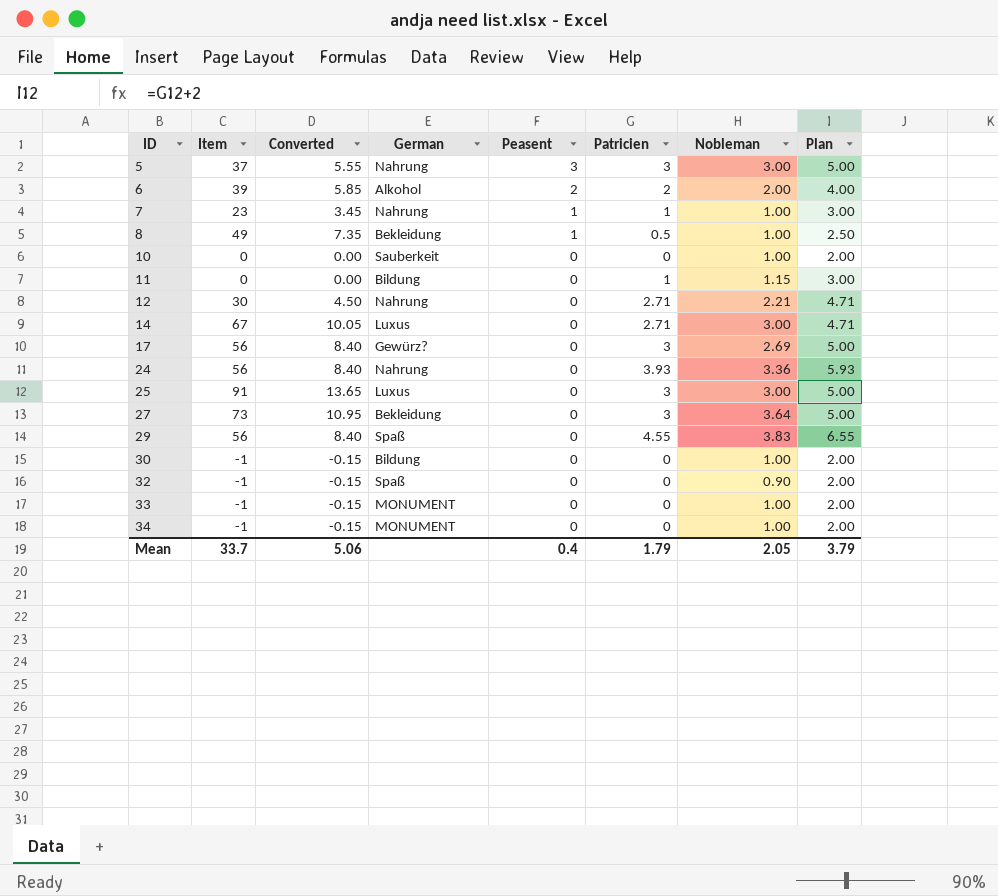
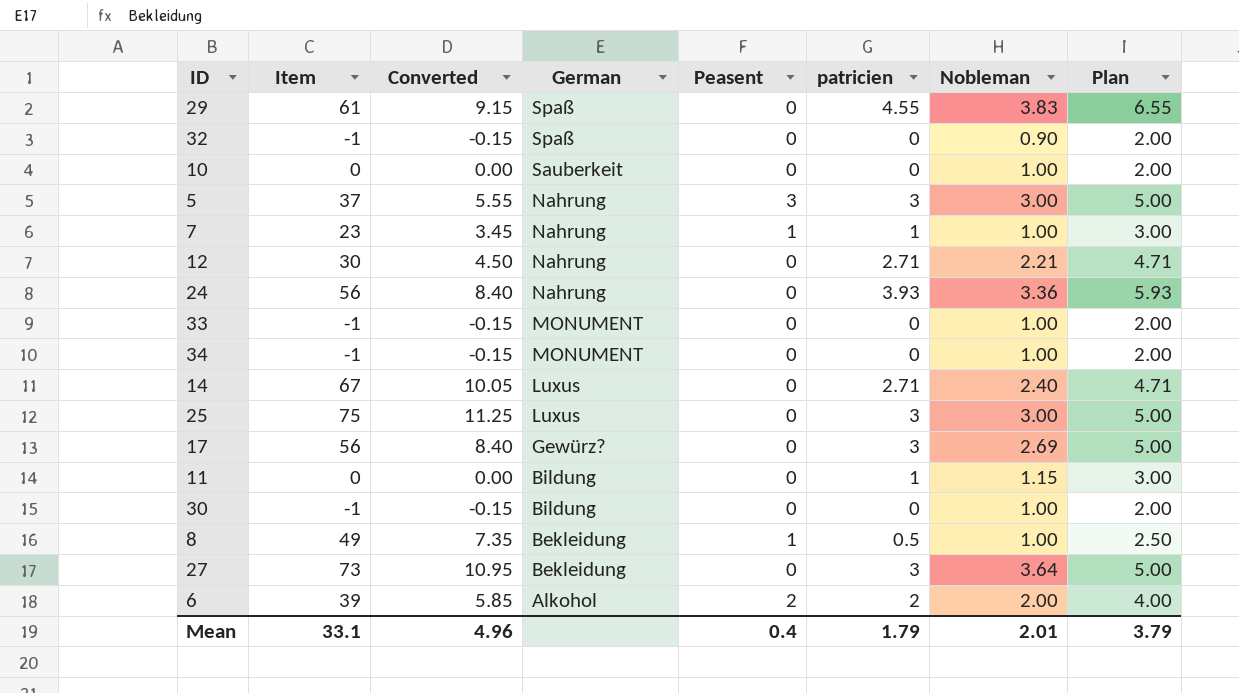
row order: ID ascending -> German descending
column name: Patricien -> patricien
29 | Item: 56 -> 61
29 | Converted: 8.40 -> 9.15
14 | Nobleman: 3.00 -> 2.40
25 | Item: 91 -> 75
25 | Converted: 13.65 -> 11.25
Mean | Item: 33.7 -> 33.1
Mean | Converted: 5.06 -> 4.96
Mean | Nobleman: 2.05 -> 2.01

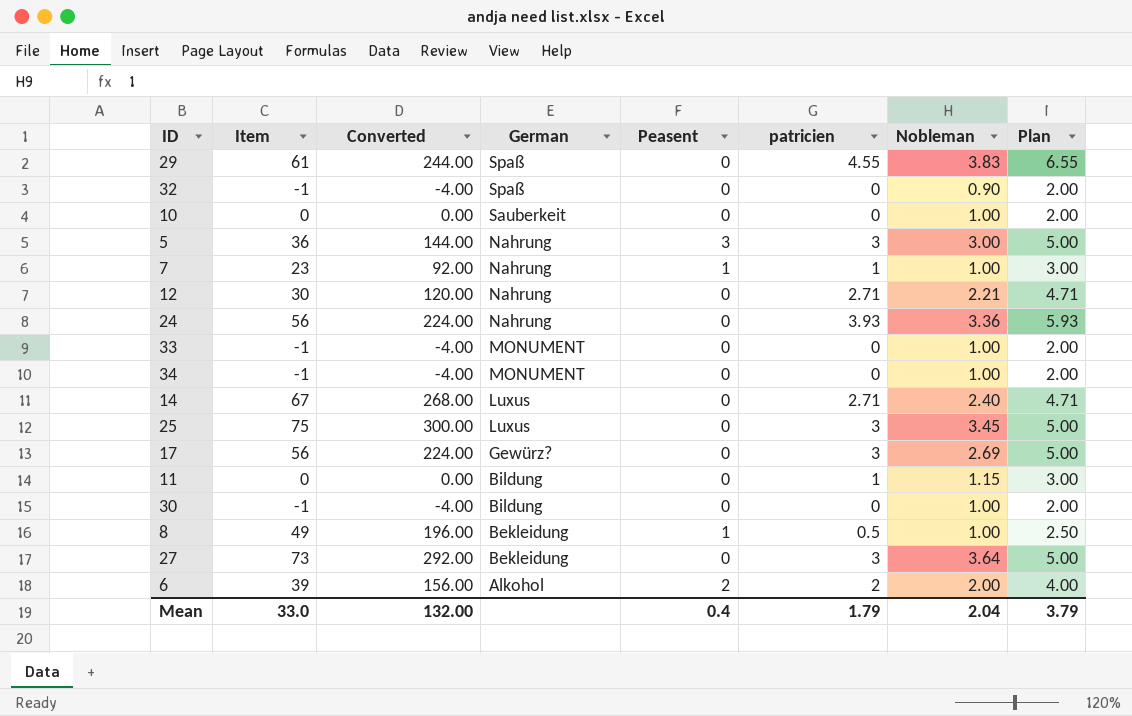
column Converted | formula: [Item] * 0.15 -> [Item] * 4
5 | Item: 37 -> 36
25 | Nobleman: 3.00 -> 3.45
Mean | Item: 33.1 -> 33.0
Mean | Converted: 4.96 -> 132.00
Mean | Nobleman: 2.01 -> 2.04

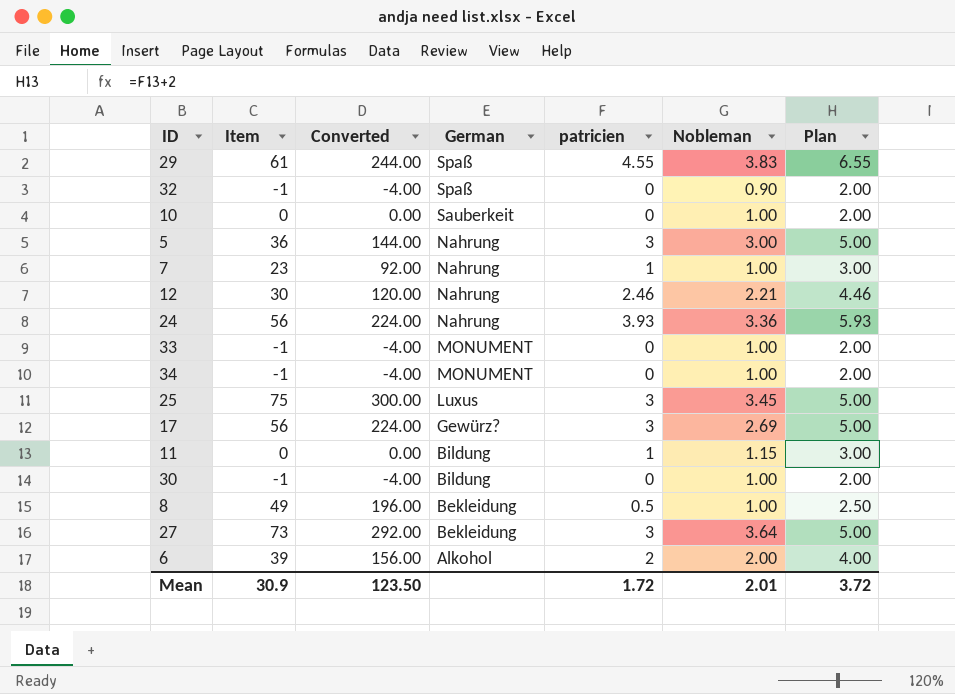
column Peasent | position: 5 -> none
row 14: 67 | 268.00 | Luxus | 0 | 2.71 | 2.40 | 4.71 -> none
12 | patricien: 2.71 -> 2.46
12 | Plan: 4.71 -> 4.46
Mean | Item: 33.0 -> 30.9
Mean | Converted: 132.00 -> 123.50
Mean | patricien: 1.79 -> 1.72
Mean | Nobleman: 2.04 -> 2.01
Mean | Plan: 3.79 -> 3.72

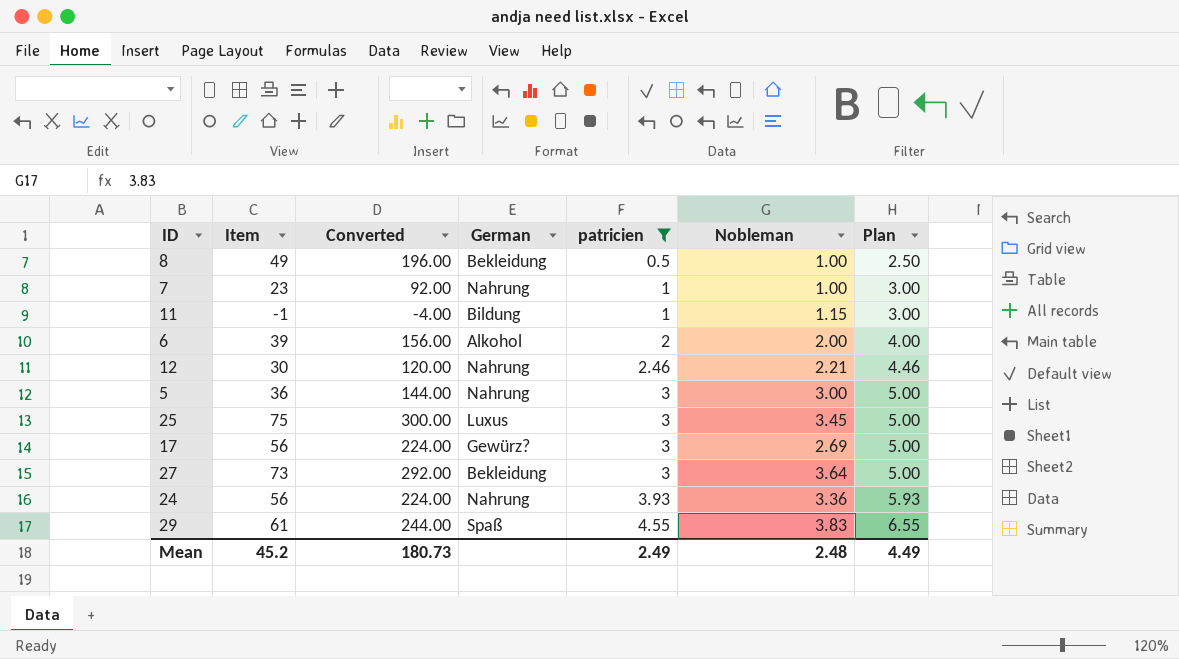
filter: none -> patricien != 0
row order: German descending -> patricien ascending
11 | Item: 0 -> -1
11 | Converted: 0.00 -> -4.00
Mean | Item: 30.9 -> 45.2
Mean | Converted: 123.50 -> 180.73
Mean | patricien: 1.72 -> 2.49
Mean | Nobleman: 2.01 -> 2.48
Mean | Plan: 3.72 -> 4.49

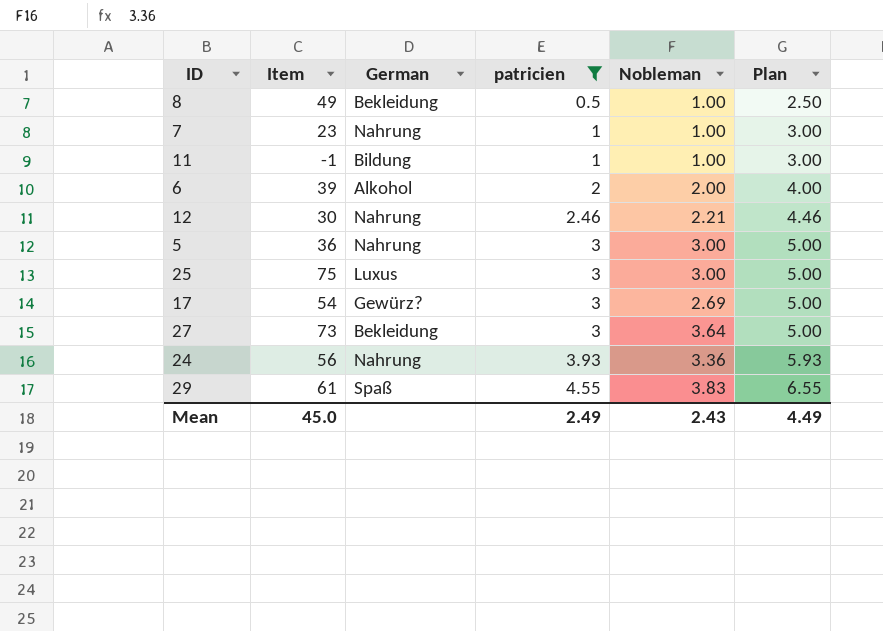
column Converted | formula: [Item] * 4 -> none
11 | Nobleman: 1.15 -> 1.00
25 | Nobleman: 3.45 -> 3.00
17 | Item: 56 -> 54
Mean | Item: 45.2 -> 45.0
Mean | Nobleman: 2.48 -> 2.43

